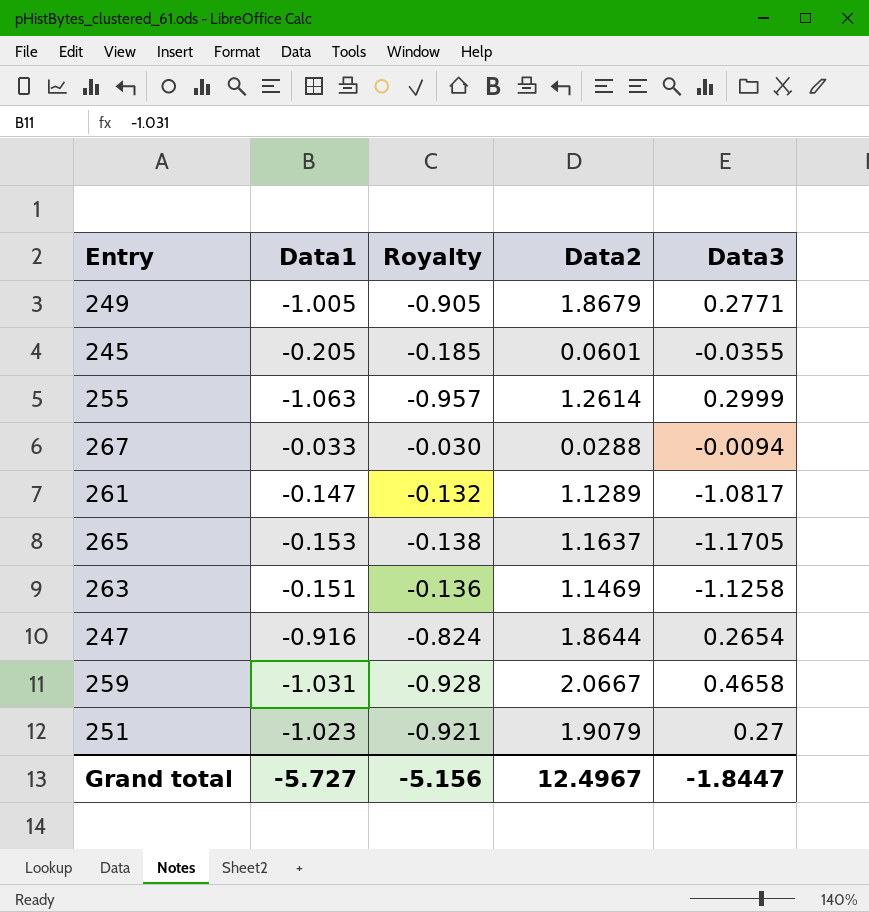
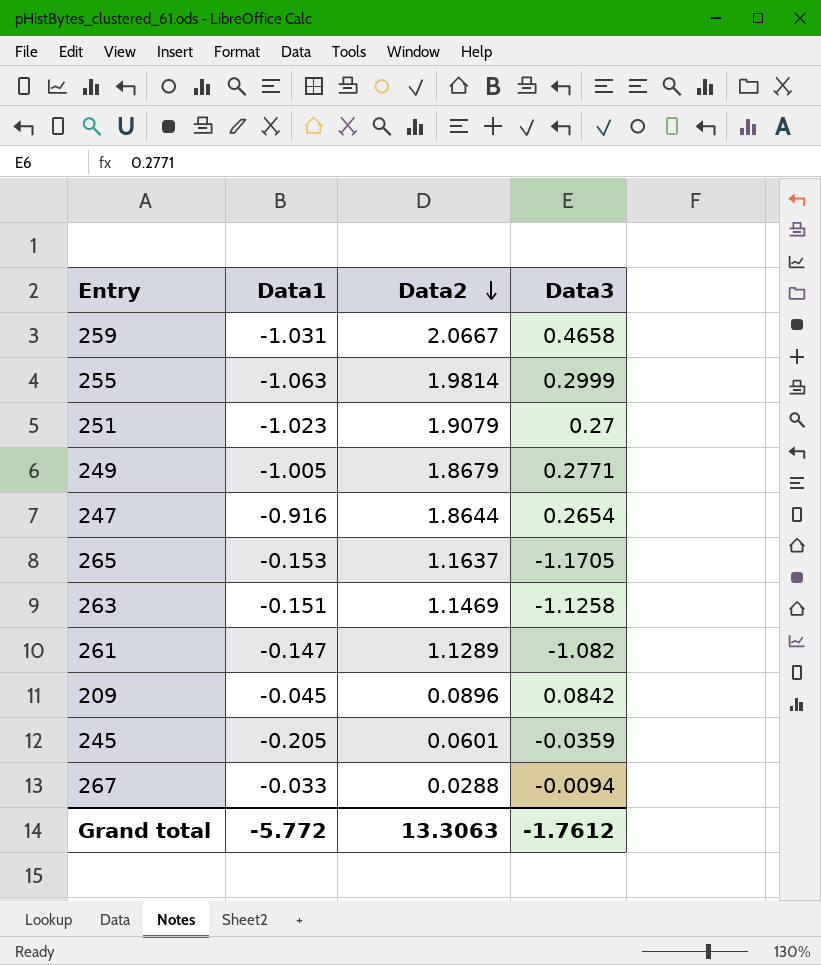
row order: none -> Data2 descending
column Royalty | formula: [Data1] * 0.9 -> none
255 | Data2: 1.2614 -> 1.9814
261 | Data3: -1.0817 -> -1.082
row 209: none -> -0.045 | 0.0896 | 0.0842
245 | Data3: -0.0355 -> -0.0359
Grand total | Data1: -5.727 -> -5.772
Grand total | Data2: 12.4967 -> 13.3063
Grand total | Data3: -1.8447 -> -1.7612

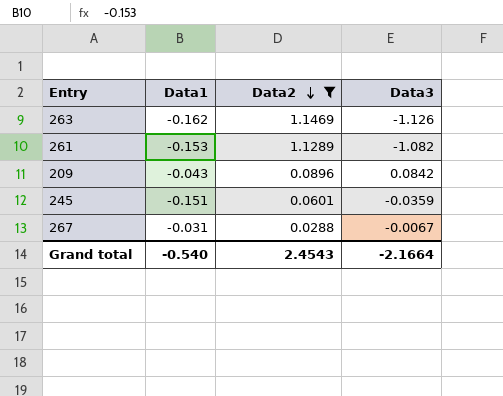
filter: none -> Data2 <= 1.1469
263 | Data1: -0.151 -> -0.162
263 | Data3: -1.1258 -> -1.126
261 | Data1: -0.147 -> -0.153
209 | Data1: -0.045 -> -0.043
245 | Data1: -0.205 -> -0.151
267 | Data1: -0.033 -> -0.031
267 | Data3: -0.0094 -> -0.0067
Grand total | Data1: -5.772 -> -0.540
Grand total | Data2: 13.3063 -> 2.4543
Grand total | Data3: -1.7612 -> -2.1664

